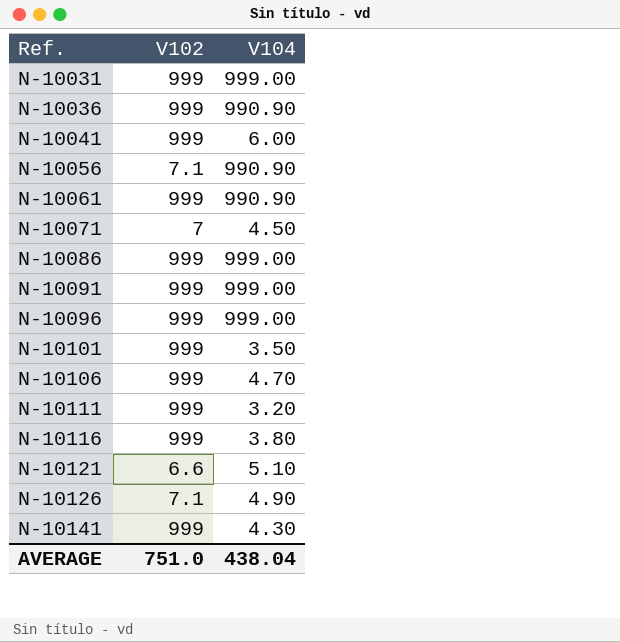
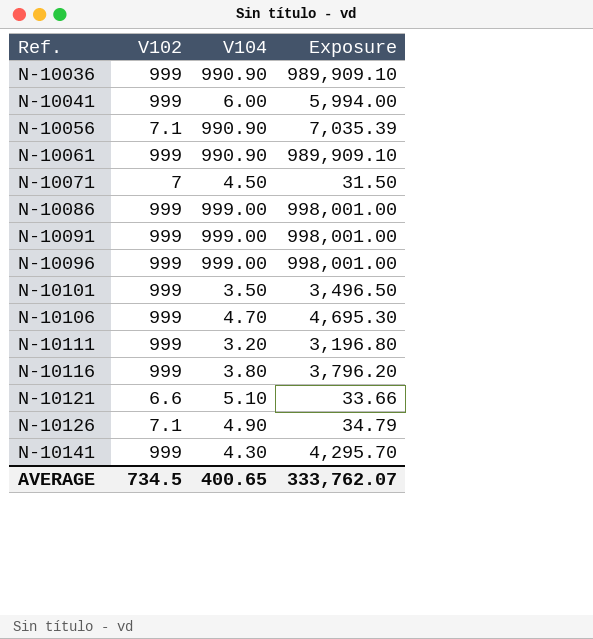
column Exposure | formula: none -> [V102] * [V104]
row N-10031: 999 | 999.00 -> none
AVERAGE | V102: 751.0 -> 734.5
AVERAGE | V104: 438.04 -> 400.65

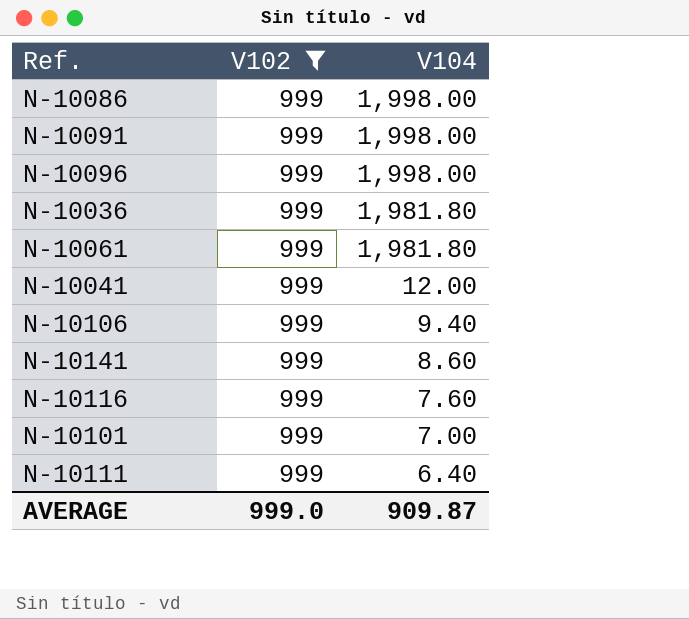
filter: none -> V102 = 999
row order: Ref. ascending -> V104 descending
column Exposure | formula: [V102] * [V104] -> none
N-10086 | V104: 999.00 -> 1,998.00
N-10091 | V104: 999.00 -> 1,998.00
N-10096 | V104: 999.00 -> 1,998.00
N-10036 | V104: 990.90 -> 1,981.80
N-10061 | V104: 990.90 -> 1,981.80
N-10041 | V104: 6.00 -> 12.00
N-10106 | V104: 4.70 -> 9.40
N-10141 | V104: 4.30 -> 8.60
N-10116 | V104: 3.80 -> 7.60
N-10101 | V104: 3.50 -> 7.00
N-10111 | V104: 3.20 -> 6.40
AVERAGE | V102: 734.5 -> 999.0
AVERAGE | V104: 400.65 -> 909.87

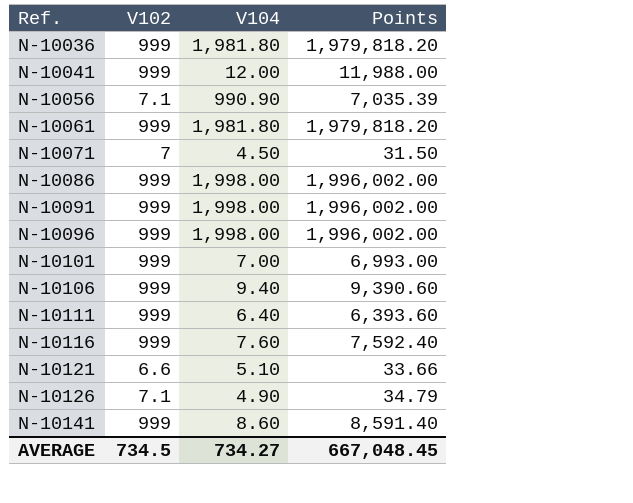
filter: V102 = 999 -> none
row order: V104 descending -> Ref. ascending
column Points | formula: none -> [V102] * [V104]
AVERAGE | V102: 999.0 -> 734.5
AVERAGE | V104: 909.87 -> 734.27

